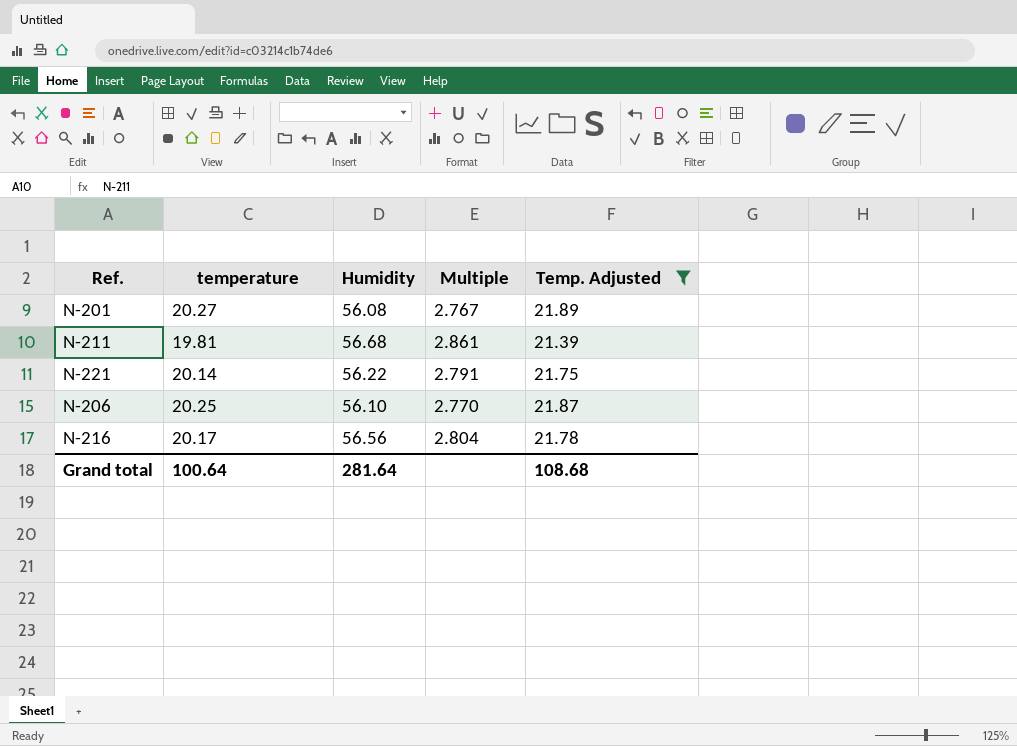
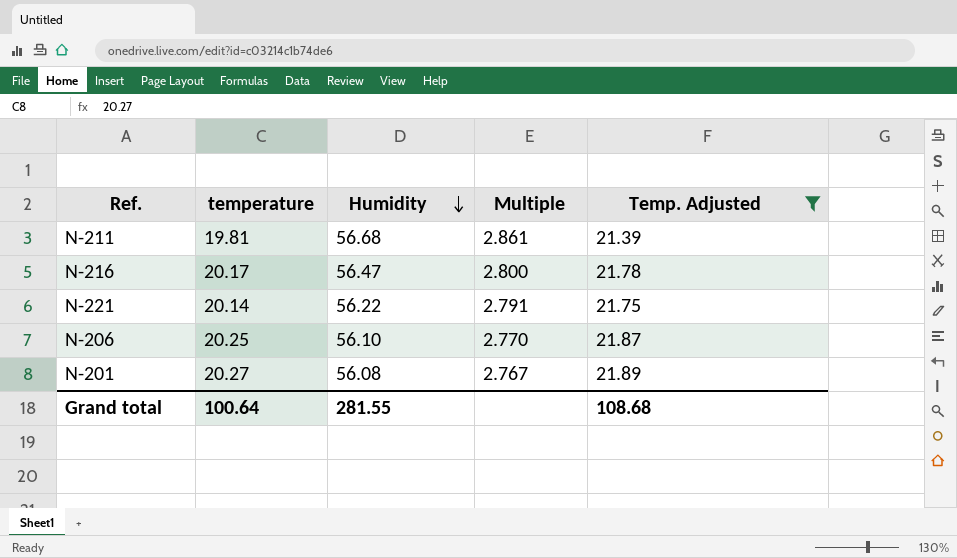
row order: none -> Humidity descending
N-216 | Humidity: 56.56 -> 56.47
N-216 | Multiple: 2.804 -> 2.800
Grand total | Humidity: 281.64 -> 281.55

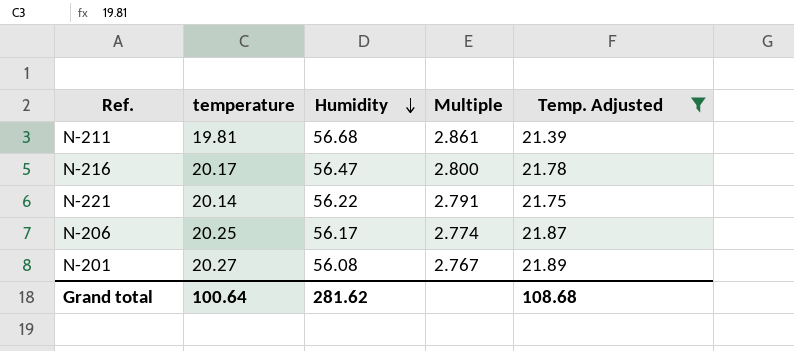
N-206 | Humidity: 56.10 -> 56.17
N-206 | Multiple: 2.770 -> 2.774
Grand total | Humidity: 281.55 -> 281.62

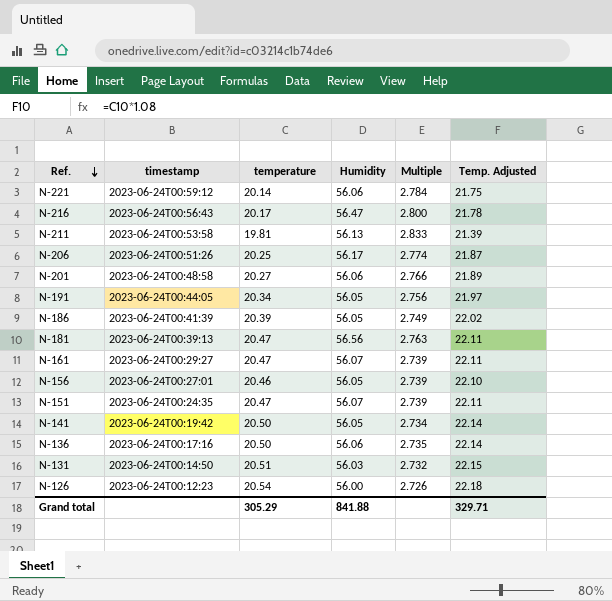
filter: Temp. Adjusted <= 21.89 -> none
row order: Humidity descending -> Ref. descending
column timestamp | position: none -> 2
N-221 | Humidity: 56.22 -> 56.06
N-221 | Multiple: 2.791 -> 2.784
N-211 | Humidity: 56.68 -> 56.13
N-211 | Multiple: 2.861 -> 2.833
N-201 | Humidity: 56.08 -> 56.06
N-201 | Multiple: 2.767 -> 2.766
Grand total | temperature: 100.64 -> 305.29
Grand total | Humidity: 281.62 -> 841.88
Grand total | Temp. Adjusted: 108.68 -> 329.71

